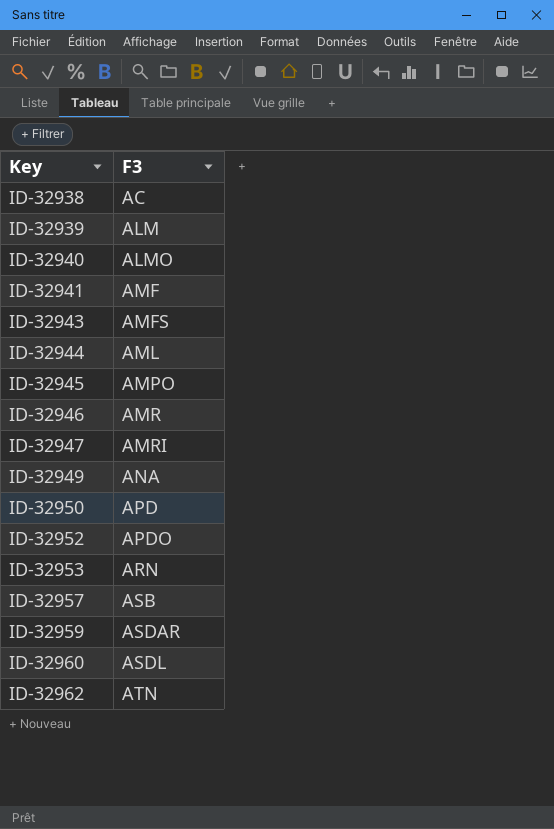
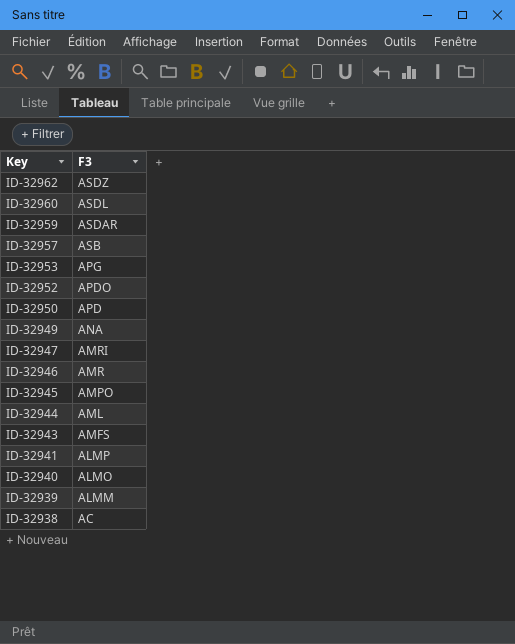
row order: Key ascending -> Key descending
ID-32962 | F3: ATN -> ASDZ
ID-32953 | F3: ARN -> APG
ID-32941 | F3: AMF -> ALMP
ID-32939 | F3: ALM -> ALMM

